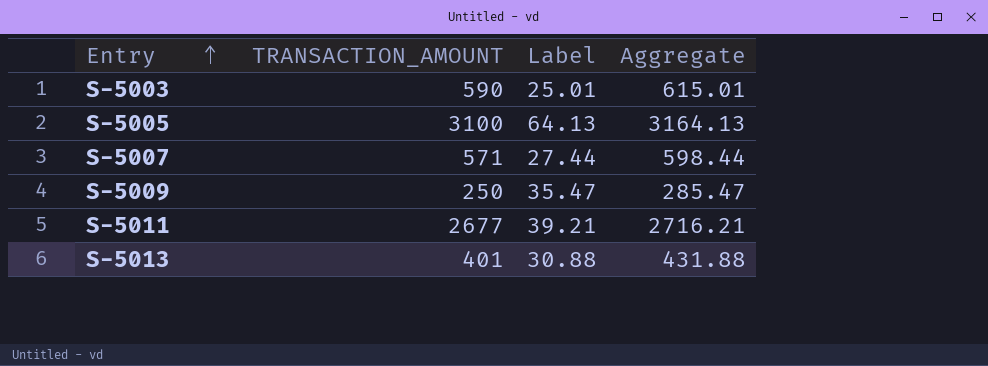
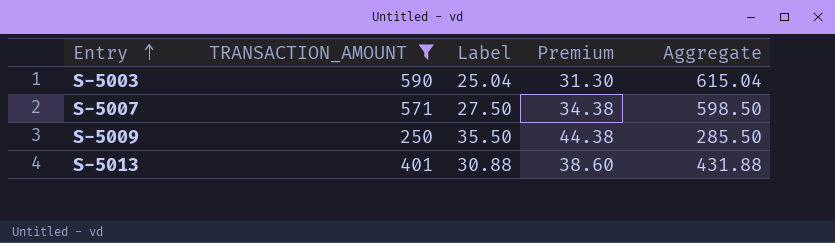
filter: none -> TRANSACTION_AMOUNT <= 590
column Premium | formula: none -> [Label] * 1.25
S-5003 | Label: 25.01 -> 25.04
S-5003 | Aggregate: 615.01 -> 615.04
S-5007 | Label: 27.44 -> 27.50
S-5007 | Aggregate: 598.44 -> 598.50
S-5009 | Label: 35.47 -> 35.50
S-5009 | Aggregate: 285.47 -> 285.50

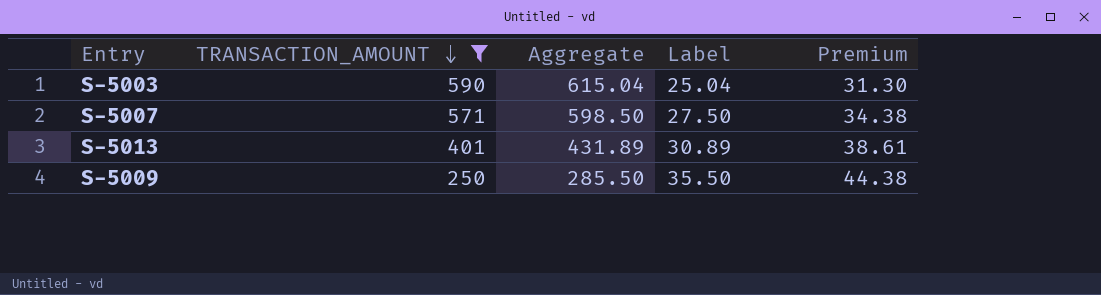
row order: Entry ascending -> TRANSACTION_AMOUNT descending
column Aggregate | position: 5 -> 3
S-5013 | Aggregate: 431.88 -> 431.89
S-5013 | Label: 30.88 -> 30.89
S-5013 | Premium: 38.60 -> 38.61

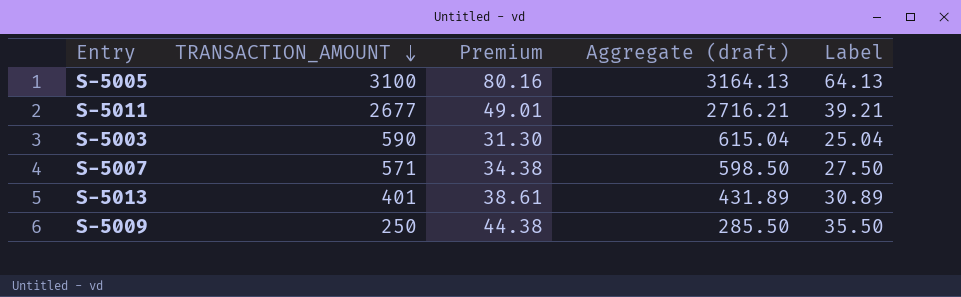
filter: TRANSACTION_AMOUNT <= 590 -> none
column Premium | position: 5 -> 3
column name: Aggregate -> Aggregate (draft)

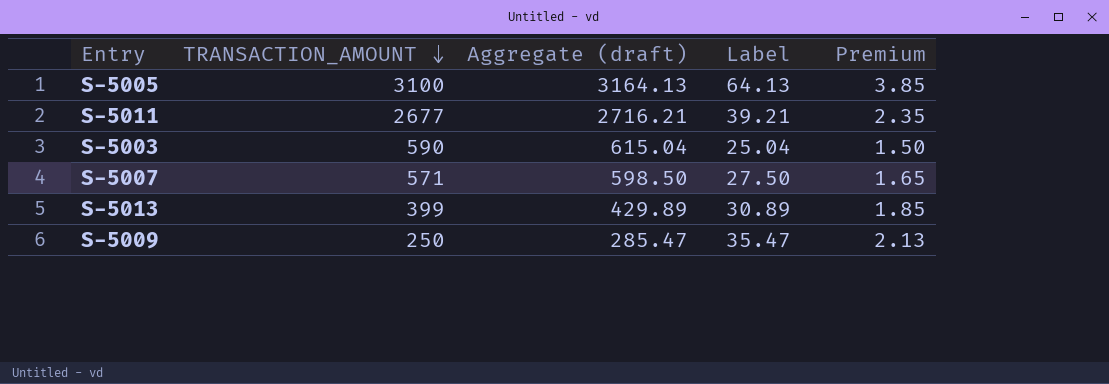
column Premium | formula: [Label] * 1.25 -> [Label] * 0.06
column Premium | position: 3 -> 5
S-5013 | TRANSACTION_AMOUNT: 401 -> 399
S-5013 | Aggregate (draft): 431.89 -> 429.89
S-5009 | Aggregate (draft): 285.50 -> 285.47
S-5009 | Label: 35.50 -> 35.47

